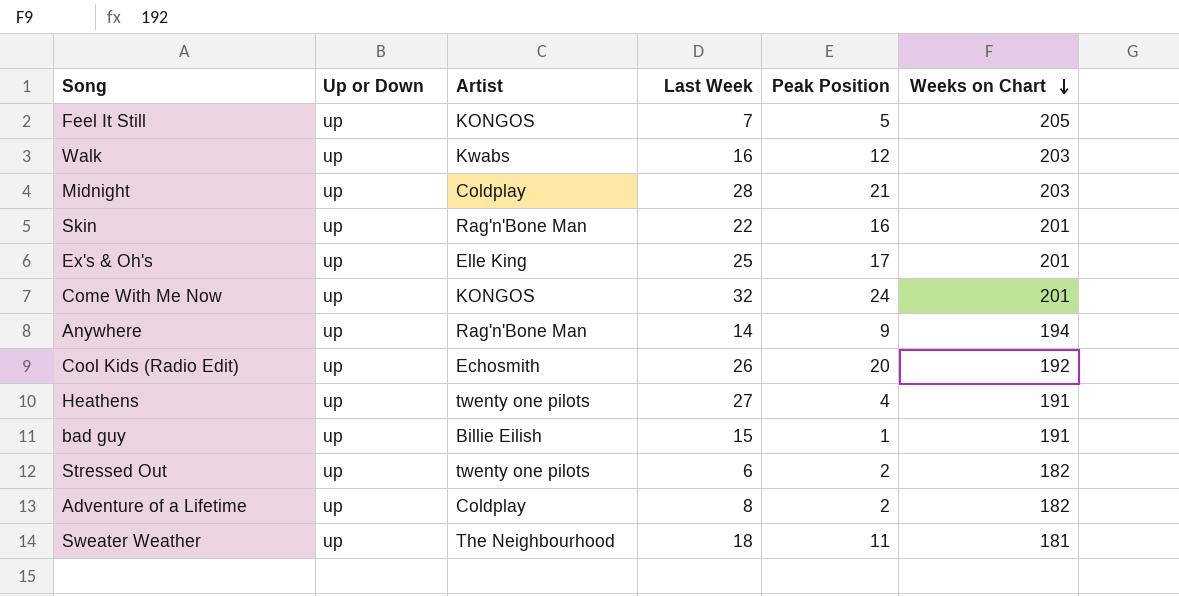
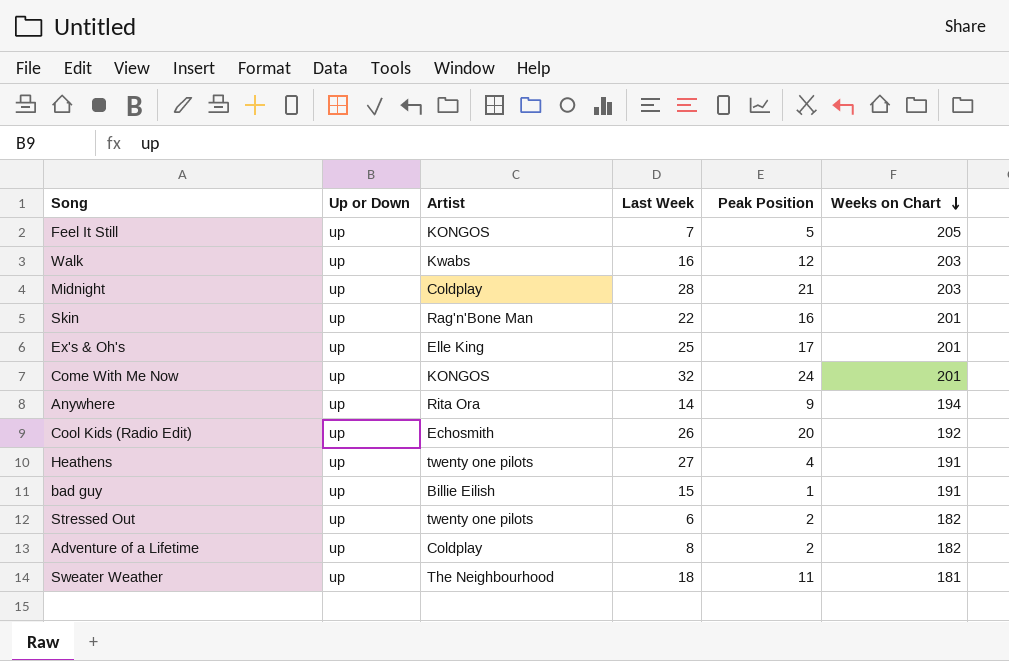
Anywhere | Artist: Rag'n'Bone Man -> Rita Ora

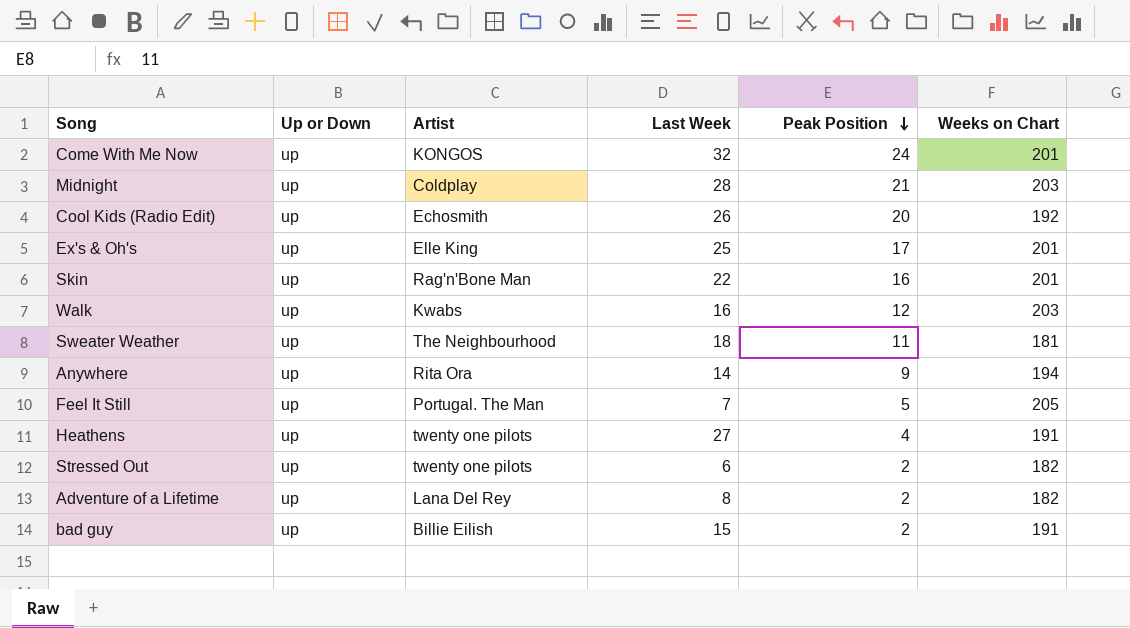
row order: Weeks on Chart descending -> Peak Position descending
Feel It Still | Artist: KONGOS -> Portugal. The Man
Adventure of a Lifetime | Artist: Coldplay -> Lana Del Rey
bad guy | Peak Position: 1 -> 2

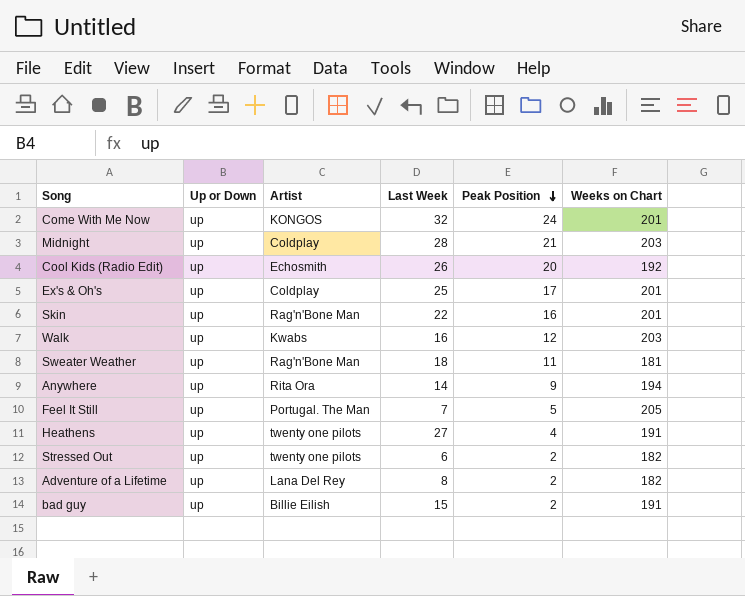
Ex's & Oh's | Artist: Elle King -> Coldplay
Sweater Weather | Artist: The Neighbourhood -> Rag'n'Bone Man

